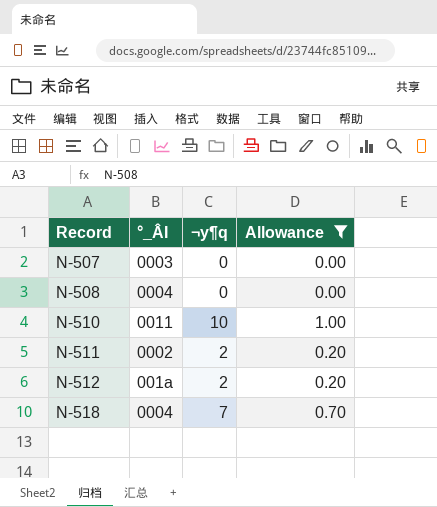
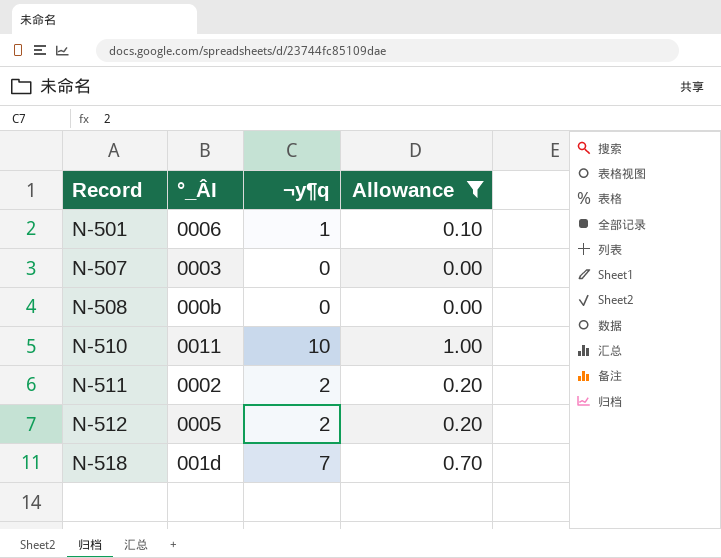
row N-501: none -> 0006 | 1 | 0.10
N-508 | °_ÂI: 0004 -> 000b
N-512 | °_ÂI: 001a -> 0005
N-518 | °_ÂI: 0004 -> 001d

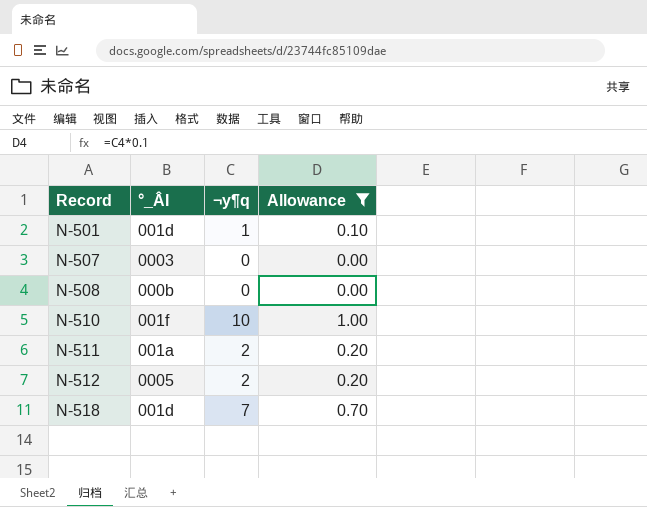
N-501 | °_ÂI: 0006 -> 001d
N-510 | °_ÂI: 0011 -> 001f
N-511 | °_ÂI: 0002 -> 001a

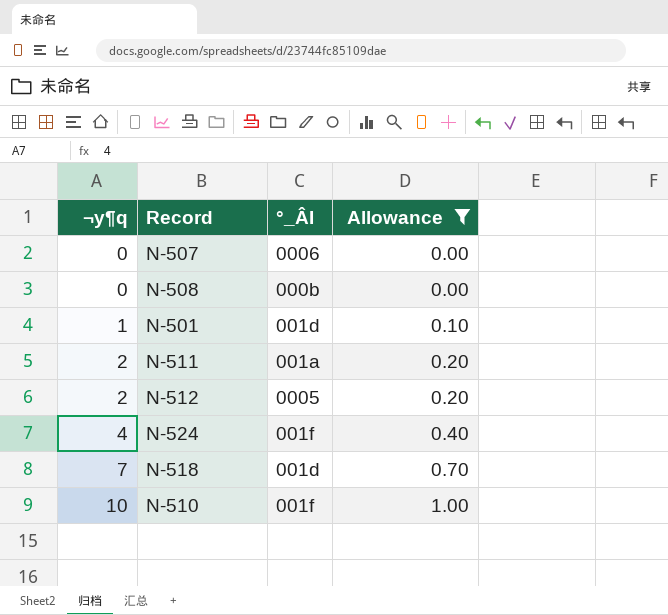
row order: Record ascending -> ¬y¶q ascending
column ¬y¶q | position: 3 -> 1
N-507 | °_ÂI: 0003 -> 0006
row N-524: none -> 4 | 001f | 0.40

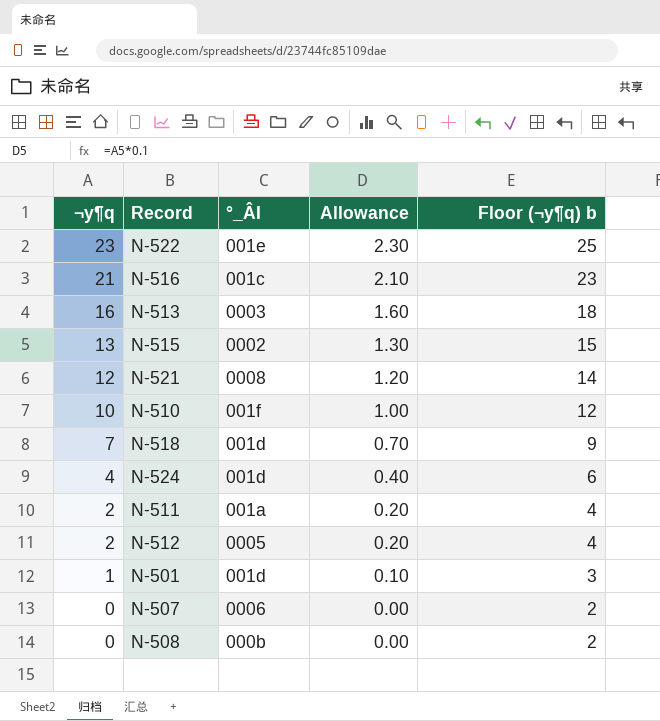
filter: Allowance <= 1.00 -> none
row order: ¬y¶q ascending -> ¬y¶q descending
column Floor (¬y¶q) b | formula: none -> [¬y¶q] + 2
N-524 | °_ÂI: 001f -> 001d

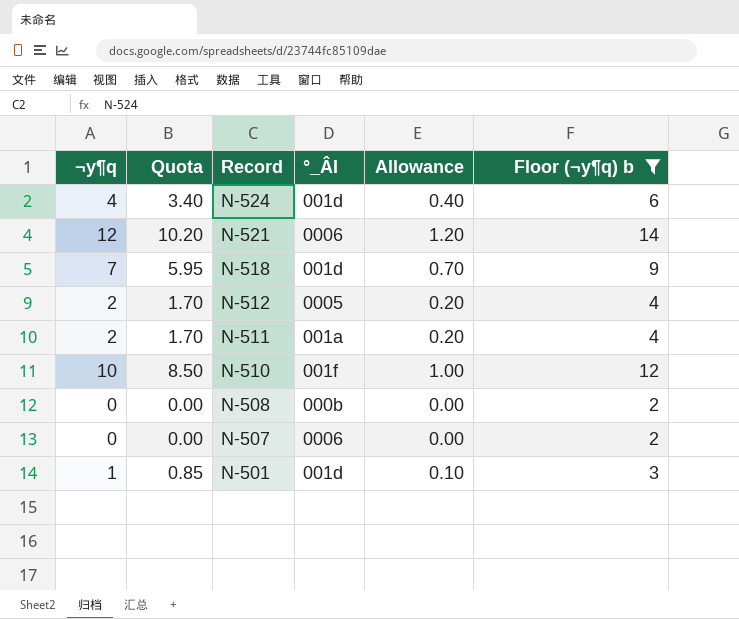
filter: none -> Floor (¬y¶q) b <= 14
row order: ¬y¶q descending -> Record descending
column Quota | formula: none -> [¬y¶q] * 0.85
N-521 | °_ÂI: 0008 -> 0006

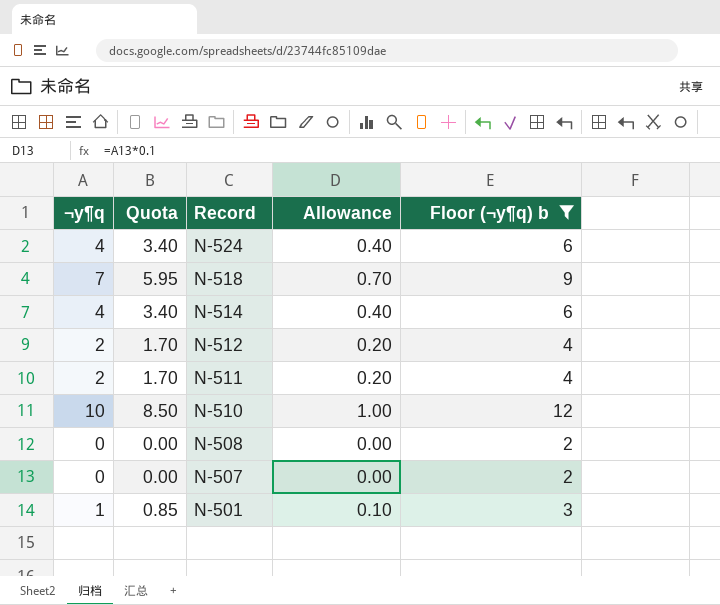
column °_ÂI | position: 4 -> none
row N-521: 12 | 10.20 | 0006 | 1.20 | 14 -> none
row N-514: none -> 4 | 3.40 | 0.40 | 6

